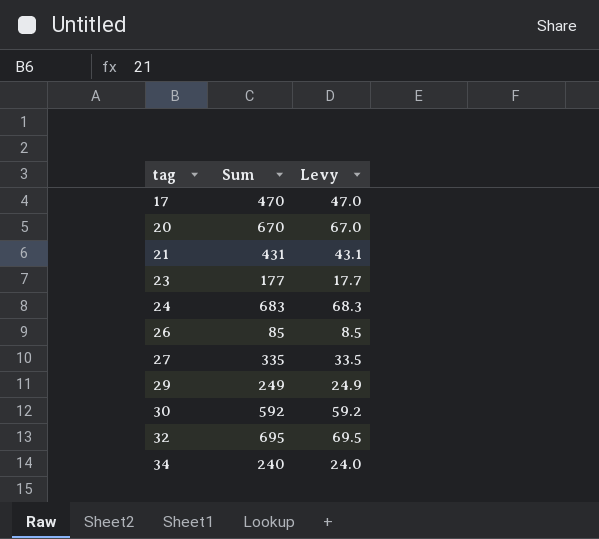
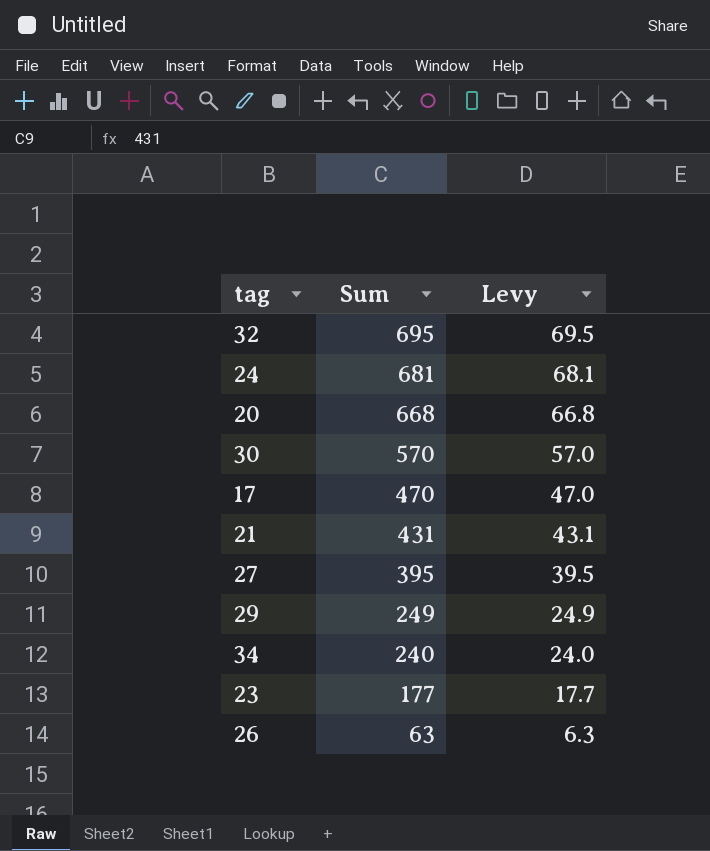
row order: tag ascending -> Sum descending
24 | Sum: 683 -> 681
24 | Levy: 68.3 -> 68.1
20 | Sum: 670 -> 668
20 | Levy: 67.0 -> 66.8
30 | Sum: 592 -> 570
30 | Levy: 59.2 -> 57.0
27 | Sum: 335 -> 395
27 | Levy: 33.5 -> 39.5
26 | Sum: 85 -> 63
26 | Levy: 8.5 -> 6.3

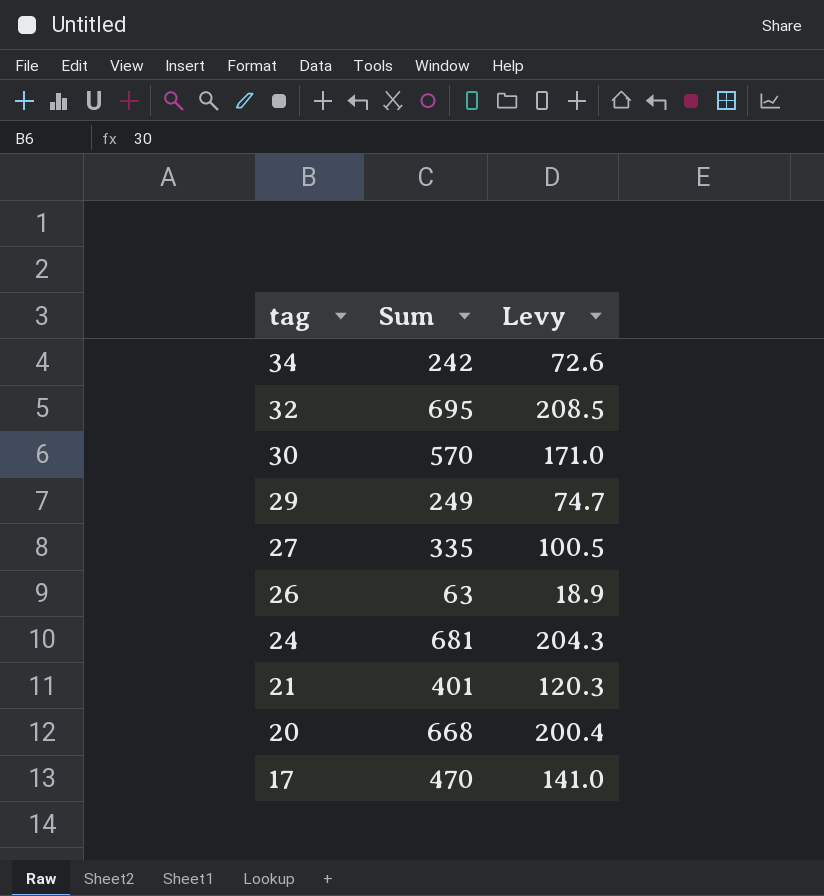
row order: Sum descending -> tag descending
column Levy | formula: [Sum] * 0.1 -> [Sum] * 0.3
row 23: 177 | 17.7 -> none
34 | Sum: 240 -> 242
27 | Sum: 395 -> 335
21 | Sum: 431 -> 401

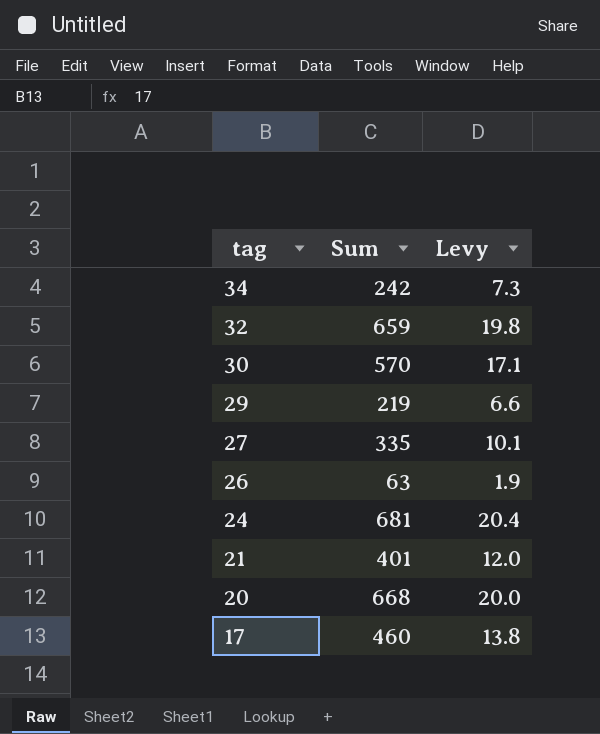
column Levy | formula: [Sum] * 0.3 -> [Sum] * 0.03
32 | Sum: 695 -> 659
29 | Sum: 249 -> 219
17 | Sum: 470 -> 460

